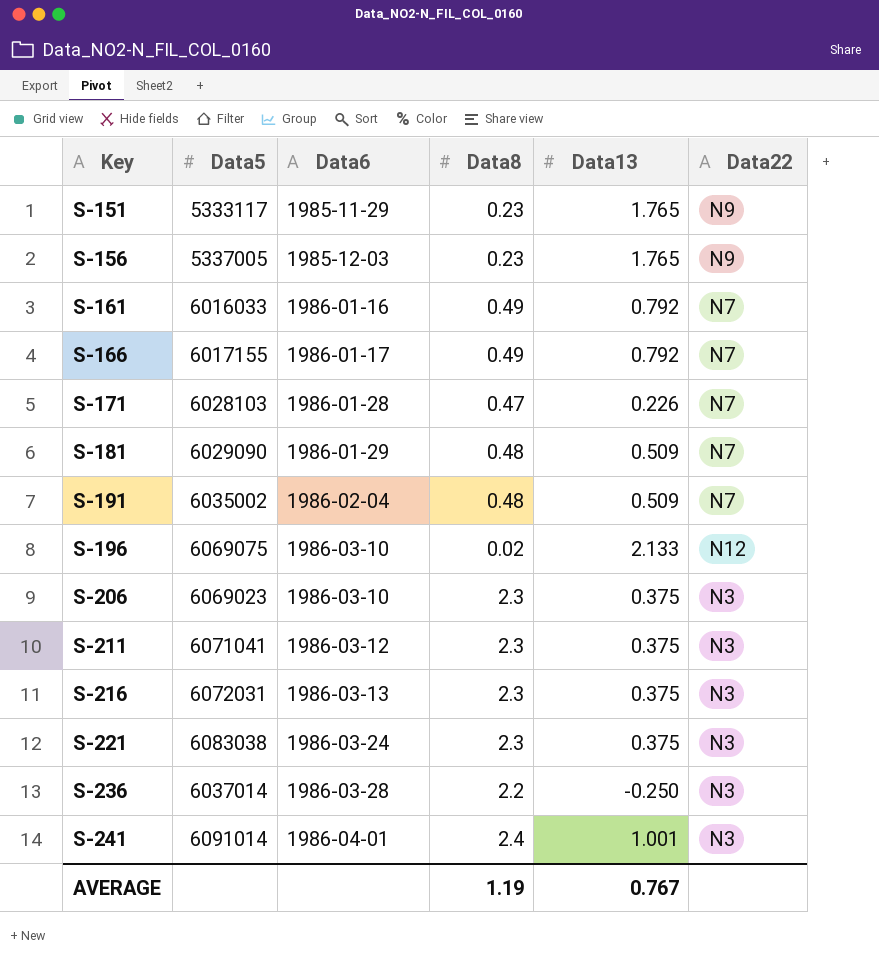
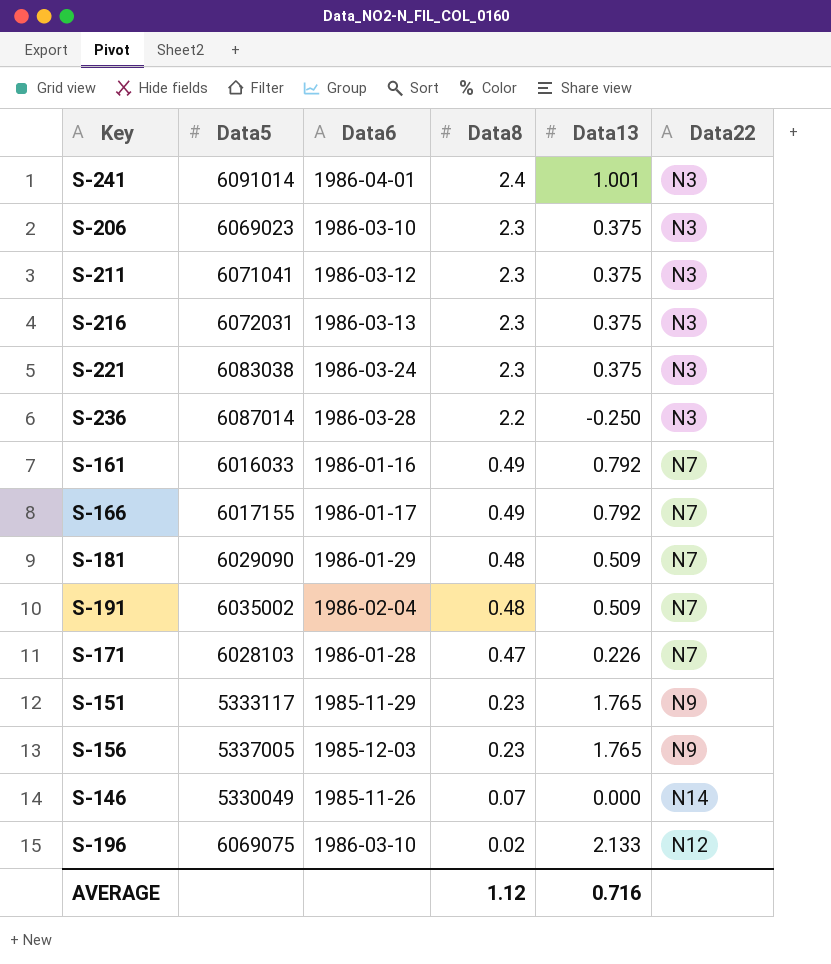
row order: Key ascending -> Data8 descending
S-236 | Data5: 6037014 -> 6087014
row S-146: none -> 5330049 | 1985-11-26 | 0.07 | 0.000 | N14
AVERAGE | Data8: 1.19 -> 1.12
AVERAGE | Data13: 0.767 -> 0.716

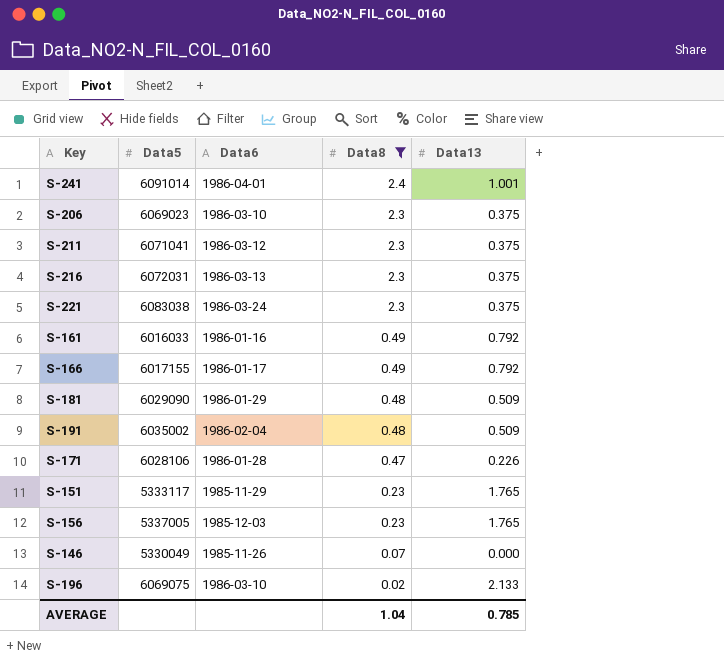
filter: none -> Data8 != 2.2
column Data22 | position: 6 -> none
S-171 | Data5: 6028103 -> 6028106
AVERAGE | Data8: 1.12 -> 1.04
AVERAGE | Data13: 0.716 -> 0.785

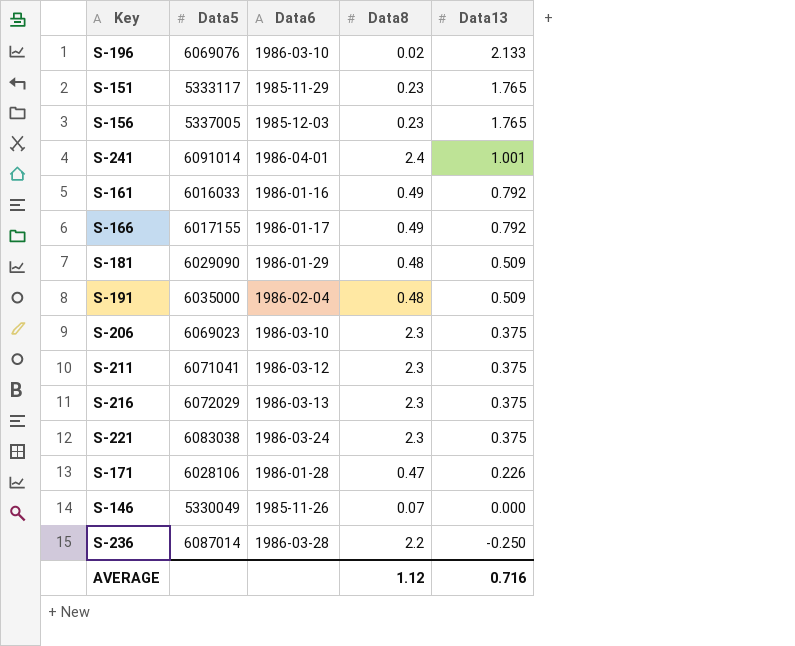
filter: Data8 != 2.2 -> none
row order: Data8 descending -> Data13 descending
S-196 | Data5: 6069075 -> 6069076
S-191 | Data5: 6035002 -> 6035000
S-216 | Data5: 6072031 -> 6072029
AVERAGE | Data8: 1.04 -> 1.12
AVERAGE | Data13: 0.785 -> 0.716

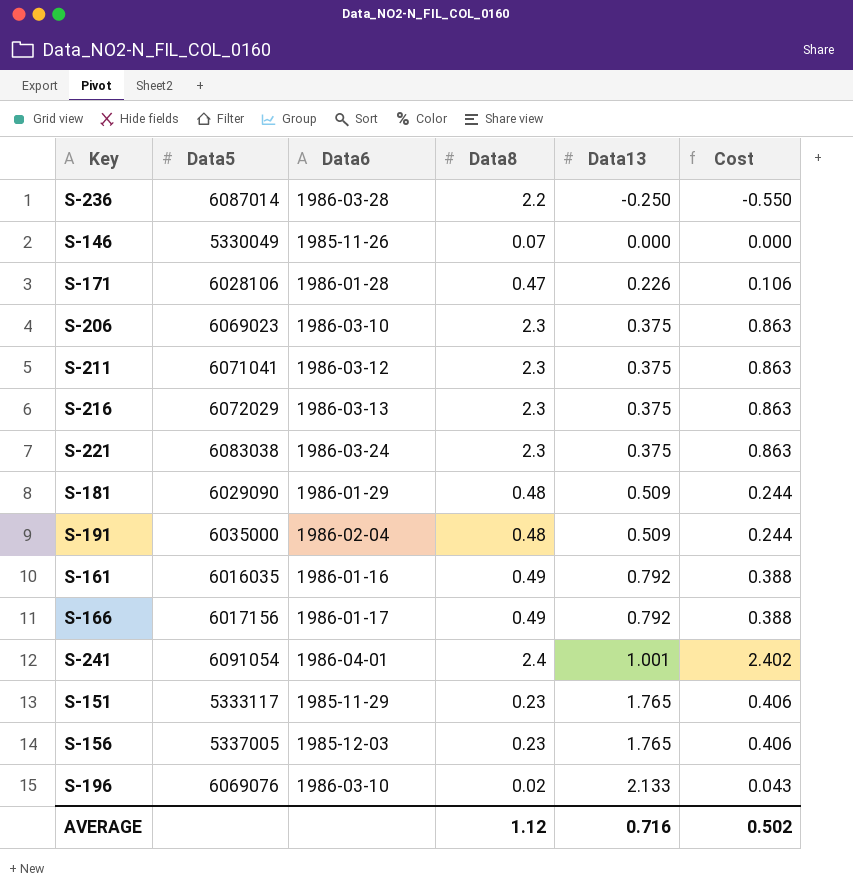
row order: Data13 descending -> Data13 ascending
column Cost | formula: none -> [Data8] * [Data13]
S-161 | Data5: 6016033 -> 6016035
S-166 | Data5: 6017155 -> 6017156
S-241 | Data5: 6091014 -> 6091054

